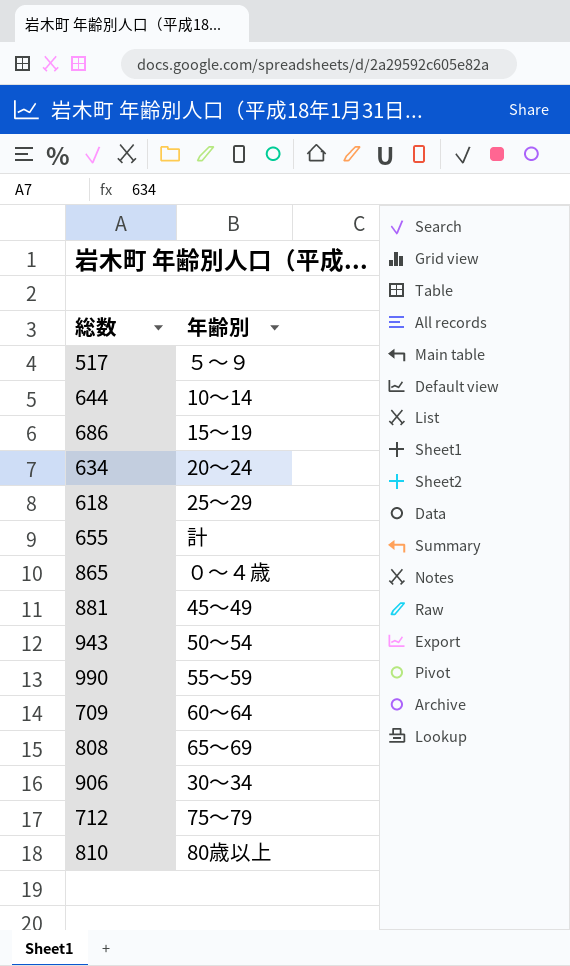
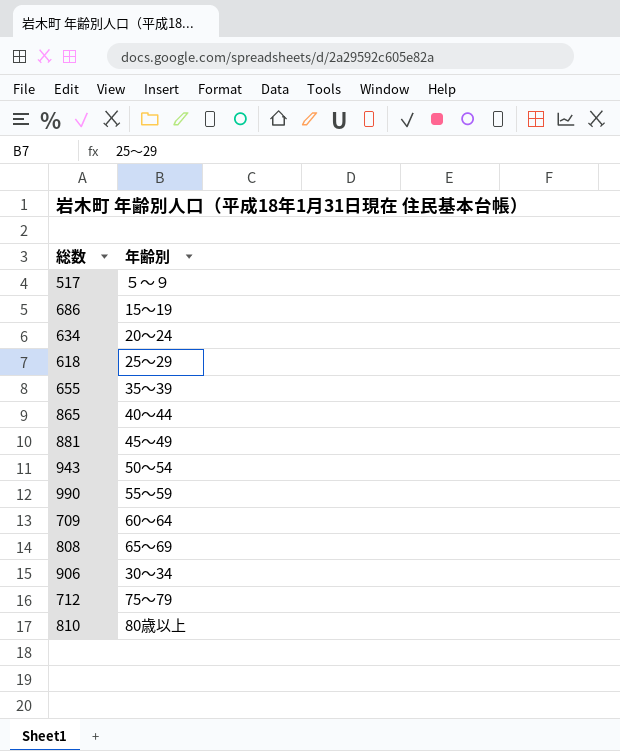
row 644: 10～14 -> none
655 | 年齢別: 計 -> 35～39
865 | 年齢別: ０～４歳 -> 40～44

